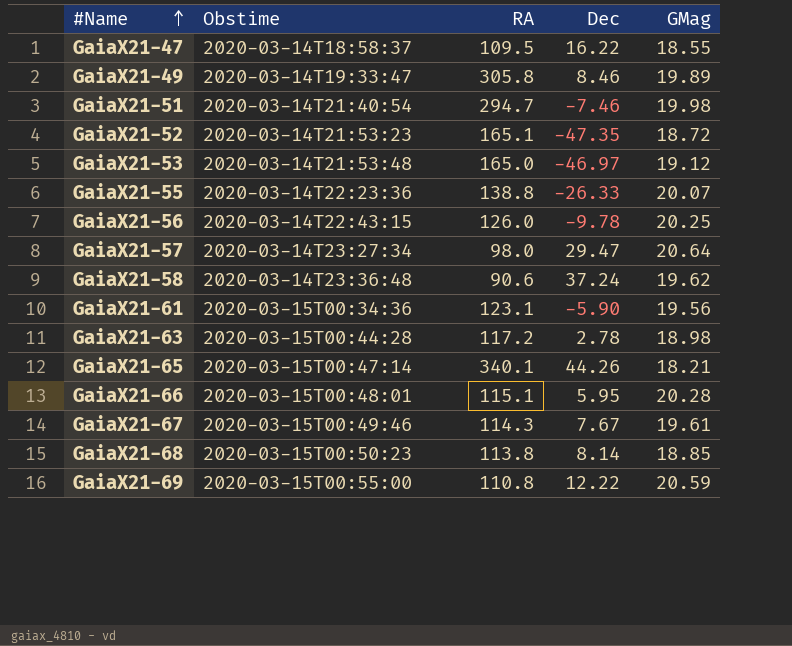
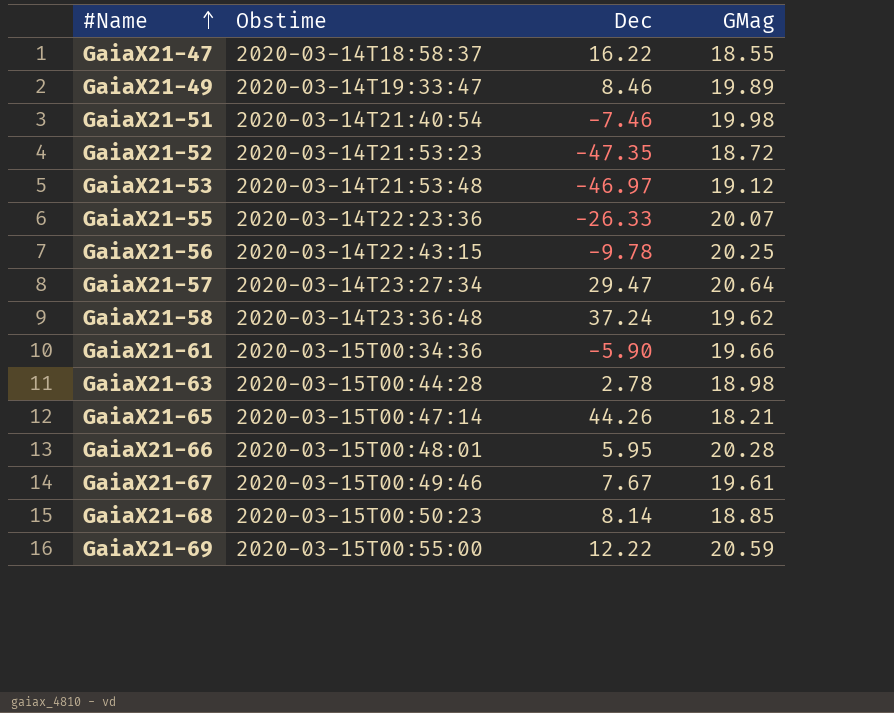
column RA | position: 3 -> none
GaiaX21-61 | GMag: 19.56 -> 19.66

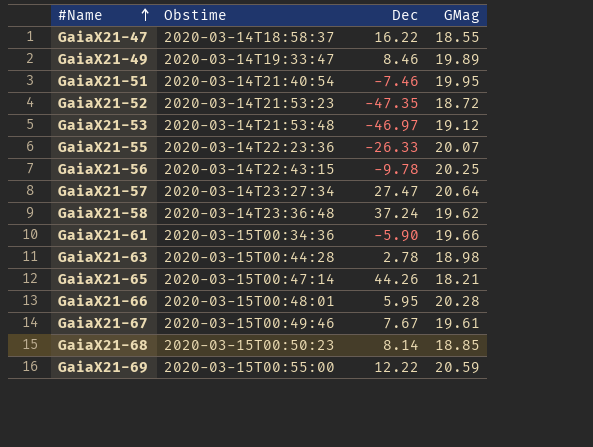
GaiaX21-51 | GMag: 19.98 -> 19.95
GaiaX21-57 | Dec: 29.47 -> 27.47

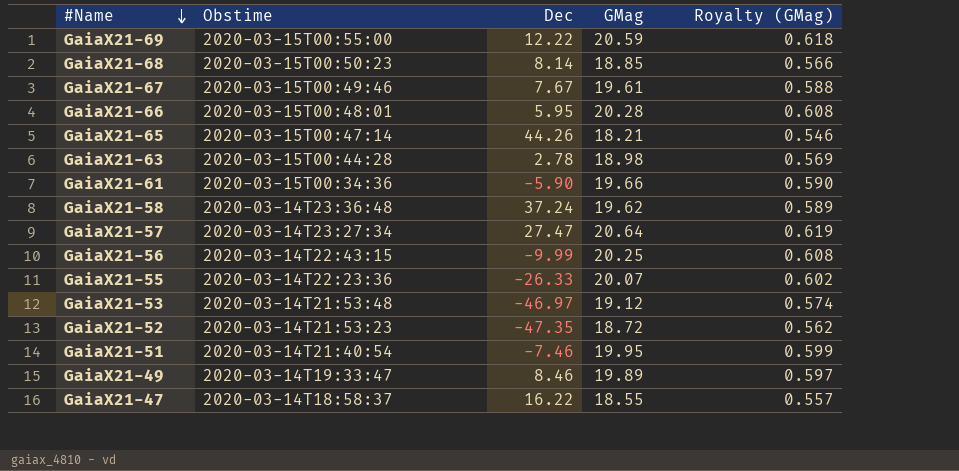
row order: #Name ascending -> #Name descending
column Royalty (GMag) | formula: none -> [GMag] * 0.03
GaiaX21-56 | Dec: -9.78 -> -9.99

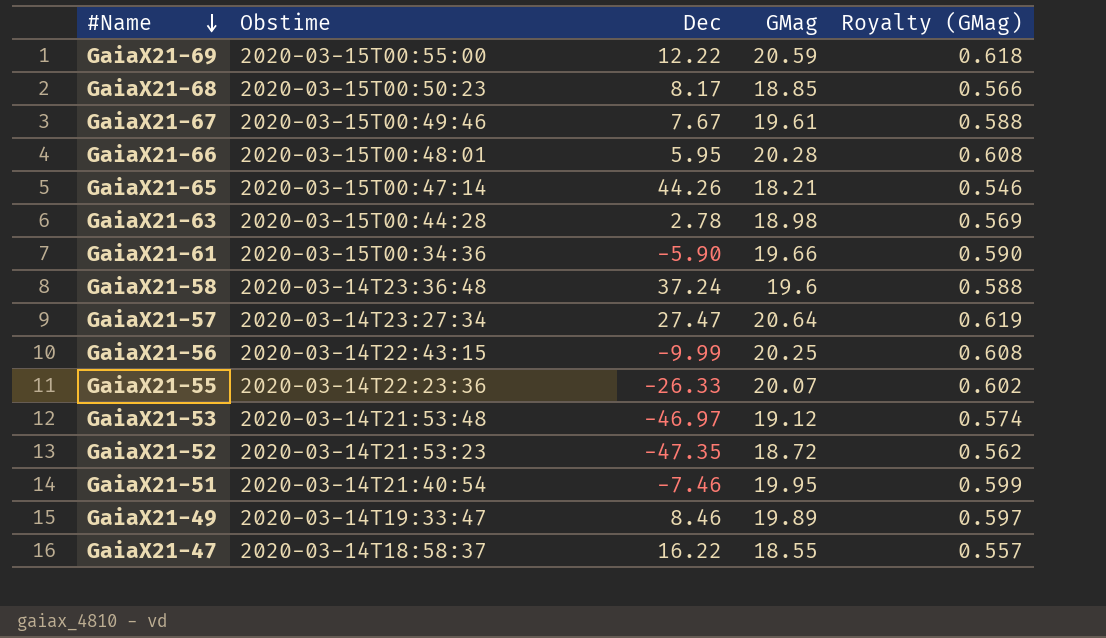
GaiaX21-68 | Dec: 8.14 -> 8.17
GaiaX21-58 | GMag: 19.62 -> 19.6
GaiaX21-58 | Royalty (GMag): 0.589 -> 0.588

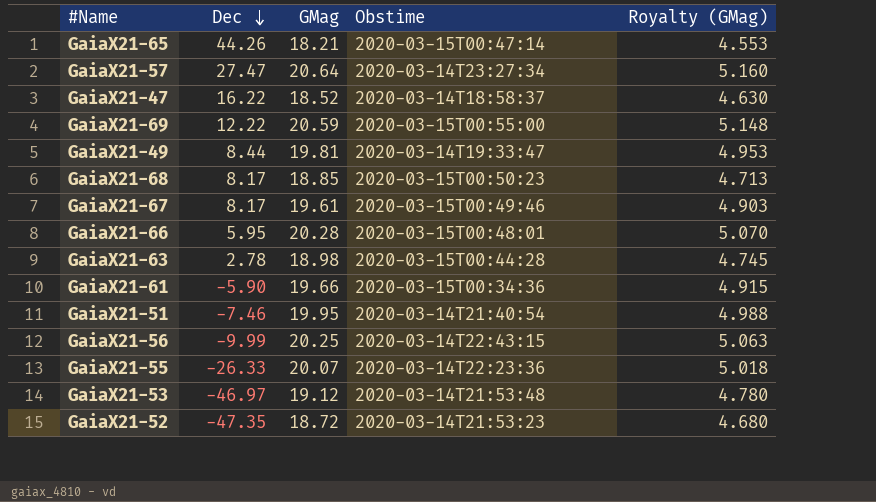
row order: #Name descending -> Dec descending
column Obstime | position: 2 -> 4
column Royalty (GMag) | formula: [GMag] * 0.03 -> [GMag] * 0.25
row GaiaX21-58: 2020-03-14T23:36:48 | 37.24 | 19.6 | 0.588 -> none
GaiaX21-47 | GMag: 18.55 -> 18.52
GaiaX21-49 | Dec: 8.46 -> 8.44
GaiaX21-49 | GMag: 19.89 -> 19.81
GaiaX21-67 | Dec: 7.67 -> 8.17

